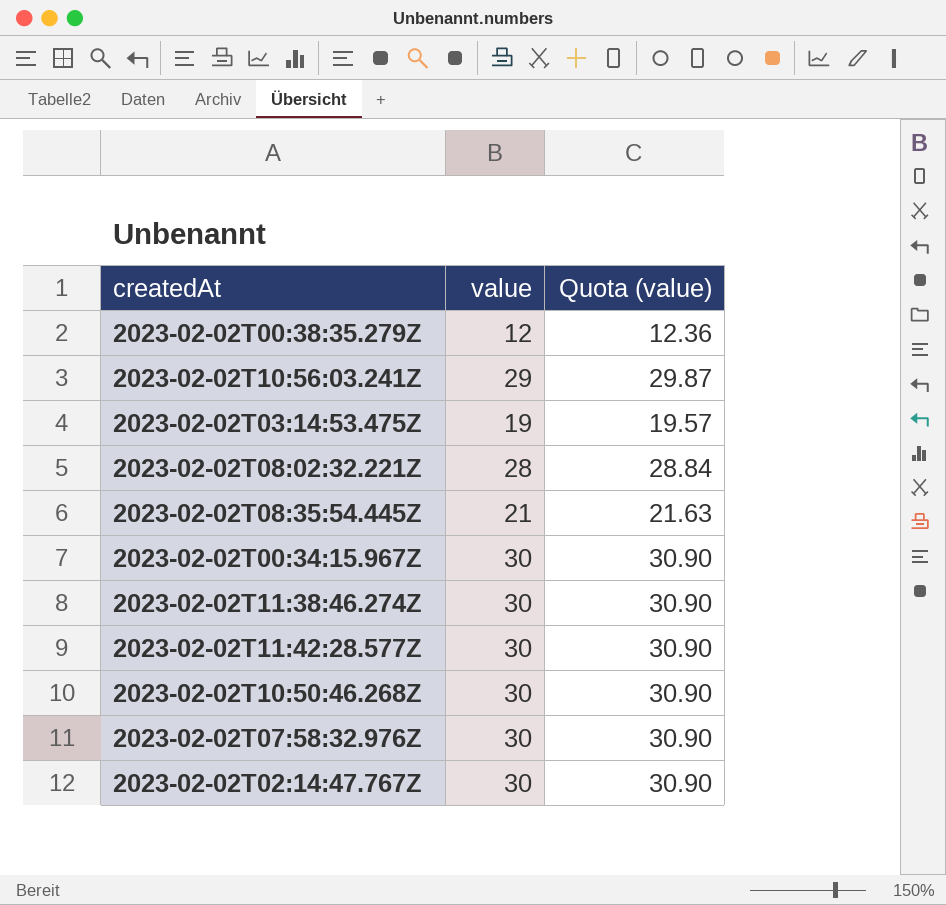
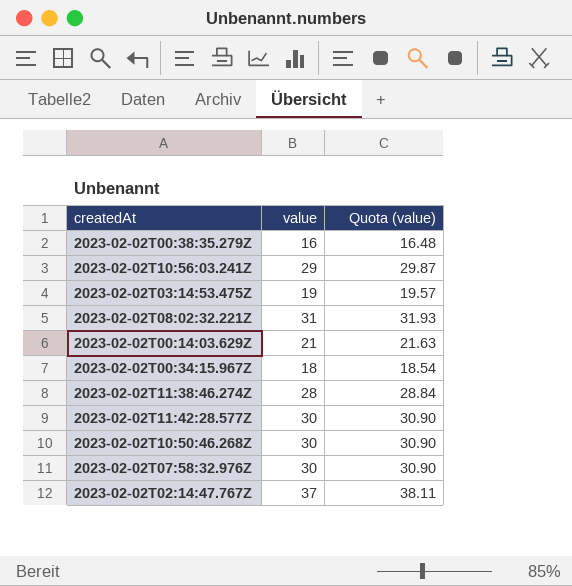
row 2023-02-02T08:35:54.445Z: 21 | 21.63 -> none
2023-02-02T00:38:35.279Z | value: 12 -> 16
2023-02-02T00:38:35.279Z | Quota (value): 12.36 -> 16.48
2023-02-02T08:02:32.221Z | value: 28 -> 31
2023-02-02T08:02:32.221Z | Quota (value): 28.84 -> 31.93
row 2023-02-02T00:14:03.629Z: none -> 21 | 21.63
2023-02-02T00:34:15.967Z | value: 30 -> 18
2023-02-02T00:34:15.967Z | Quota (value): 30.90 -> 18.54
2023-02-02T11:38:46.274Z | value: 30 -> 28
2023-02-02T11:38:46.274Z | Quota (value): 30.90 -> 28.84
2023-02-02T02:14:47.767Z | value: 30 -> 37
2023-02-02T02:14:47.767Z | Quota (value): 30.90 -> 38.11

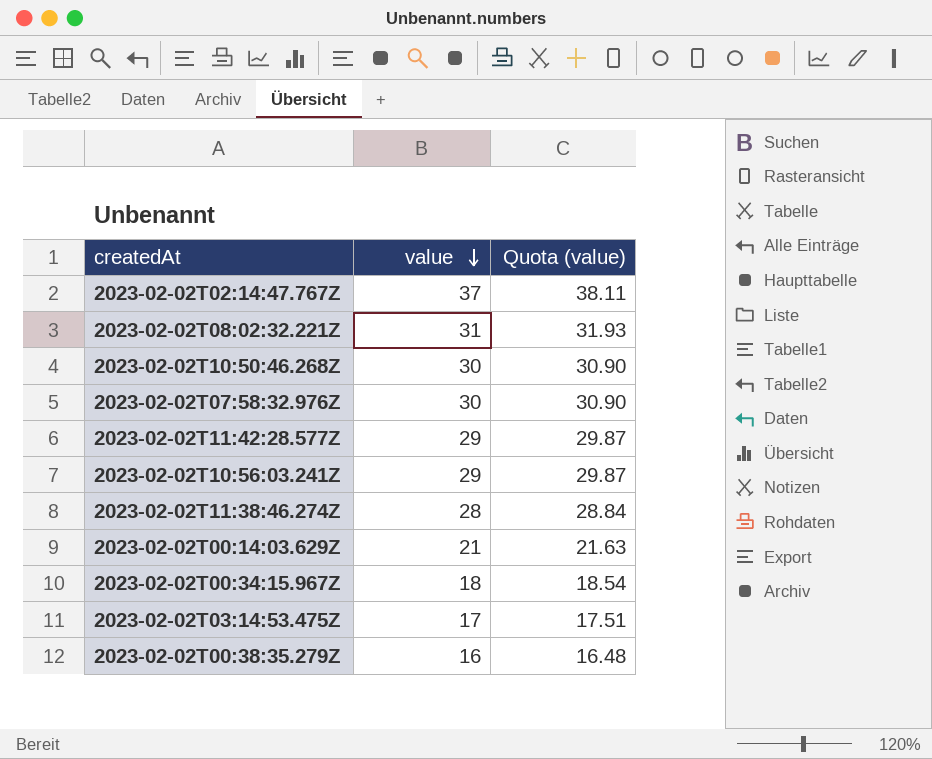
row order: none -> value descending
2023-02-02T11:42:28.577Z | value: 30 -> 29
2023-02-02T11:42:28.577Z | Quota (value): 30.90 -> 29.87
2023-02-02T03:14:53.475Z | value: 19 -> 17
2023-02-02T03:14:53.475Z | Quota (value): 19.57 -> 17.51

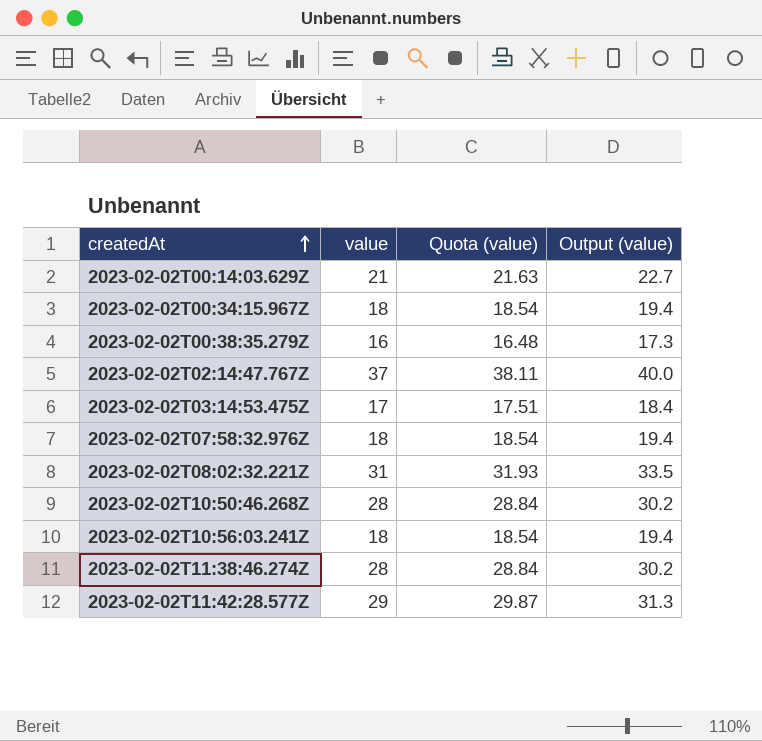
row order: value descending -> createdAt ascending
column Output (value) | formula: none -> [value] * 1.08
2023-02-02T07:58:32.976Z | value: 30 -> 18
2023-02-02T07:58:32.976Z | Quota (value): 30.90 -> 18.54
2023-02-02T10:50:46.268Z | value: 30 -> 28
2023-02-02T10:50:46.268Z | Quota (value): 30.90 -> 28.84
2023-02-02T10:56:03.241Z | value: 29 -> 18
2023-02-02T10:56:03.241Z | Quota (value): 29.87 -> 18.54

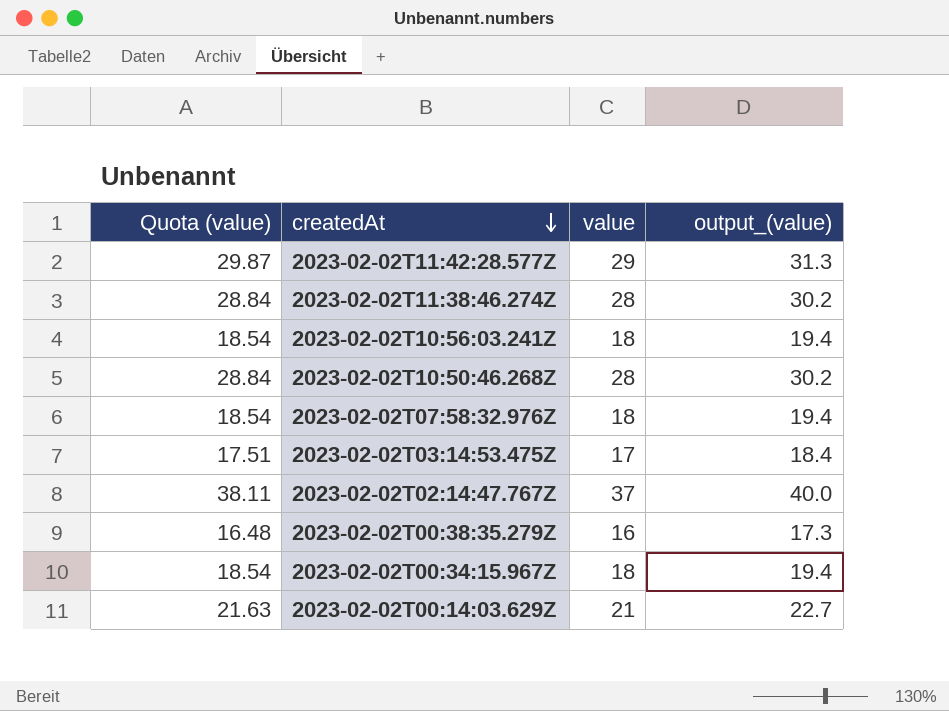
row order: createdAt ascending -> createdAt descending
column Quota (value) | position: 3 -> 1
column name: Output (value) -> output_(value)
row 2023-02-02T08:02:32.221Z: 31 | 31.93 | 33.5 -> none

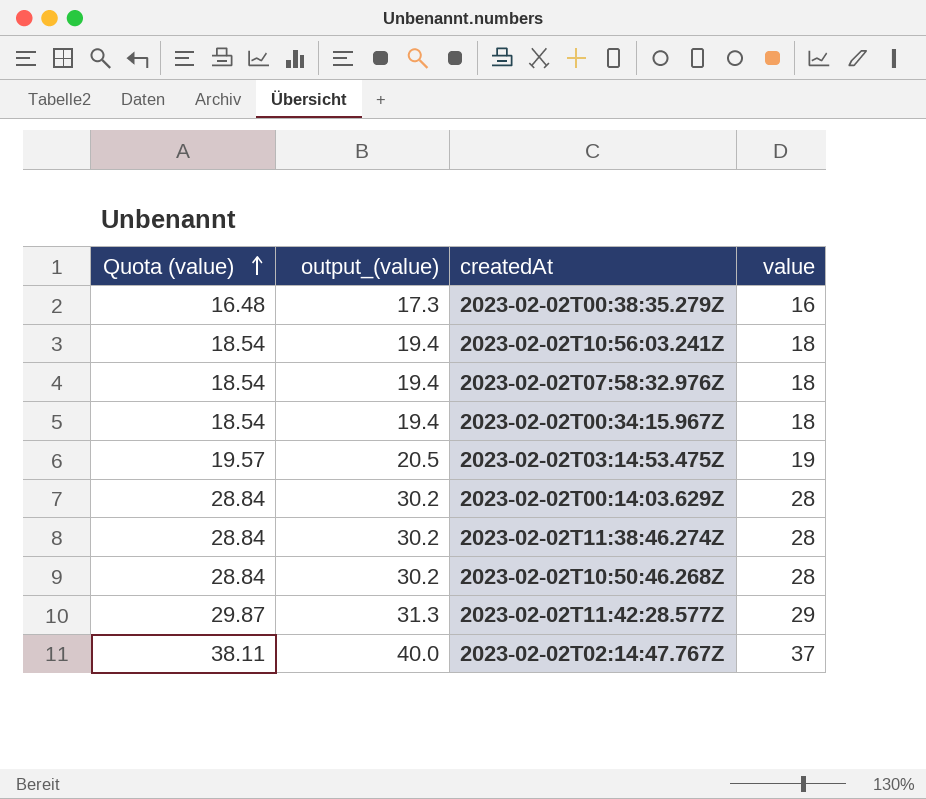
row order: createdAt descending -> Quota (value) ascending
column output_(value) | position: 4 -> 2
2023-02-02T03:14:53.475Z | Quota (value): 17.51 -> 19.57
2023-02-02T03:14:53.475Z | output_(value): 18.4 -> 20.5
2023-02-02T03:14:53.475Z | value: 17 -> 19
2023-02-02T00:14:03.629Z | Quota (value): 21.63 -> 28.84
2023-02-02T00:14:03.629Z | output_(value): 22.7 -> 30.2
2023-02-02T00:14:03.629Z | value: 21 -> 28

